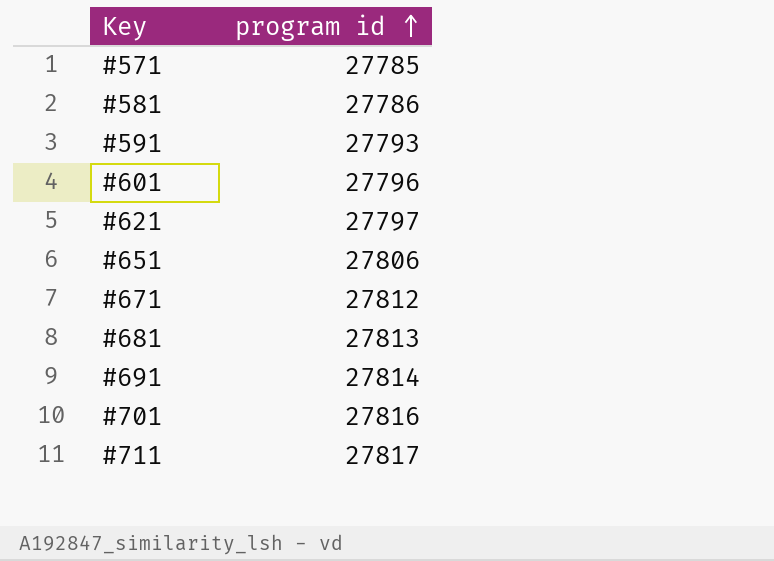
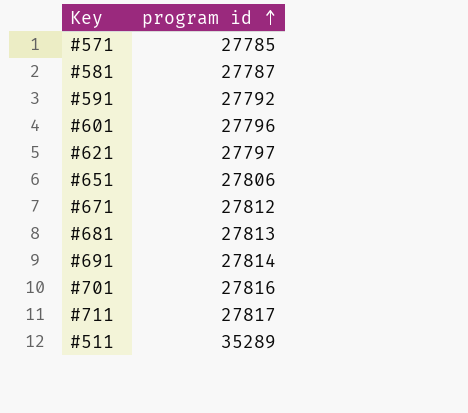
#581 | program id: 27786 -> 27787
#591 | program id: 27793 -> 27792
row #511: none -> 35289

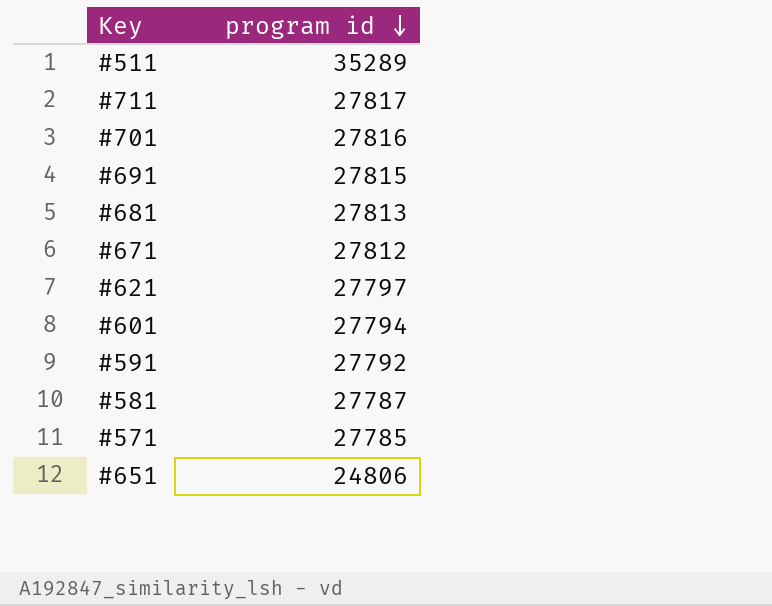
row order: program id ascending -> program id descending
#691 | program id: 27814 -> 27815
#601 | program id: 27796 -> 27794
#651 | program id: 27806 -> 24806

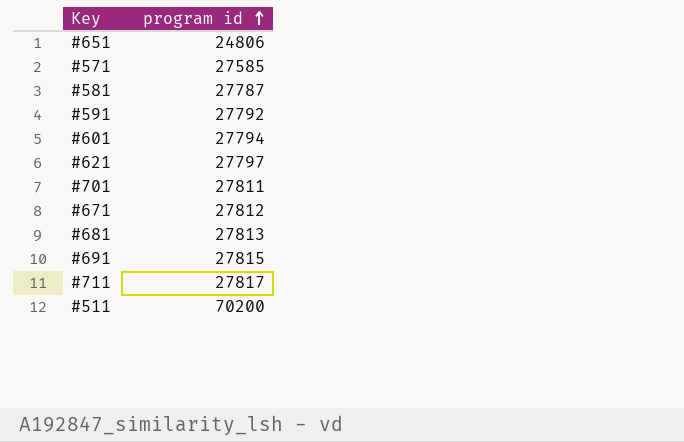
row order: program id descending -> program id ascending
#571 | program id: 27785 -> 27585
#701 | program id: 27816 -> 27811
#511 | program id: 35289 -> 70200

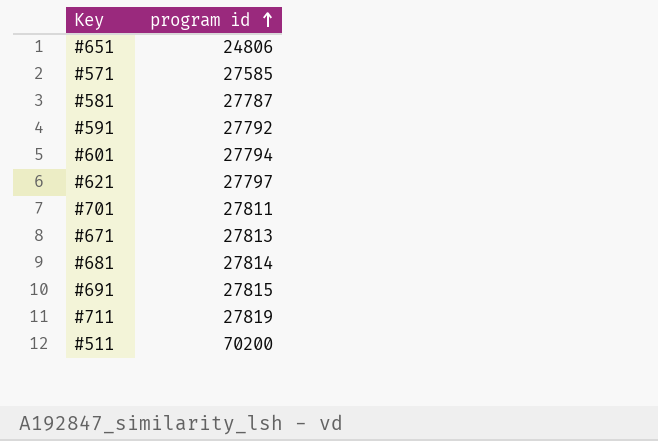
#671 | program id: 27812 -> 27813
#681 | program id: 27813 -> 27814
#711 | program id: 27817 -> 27819

